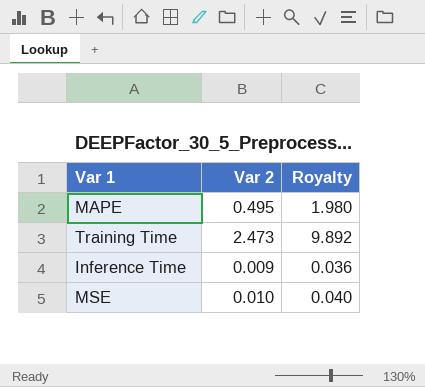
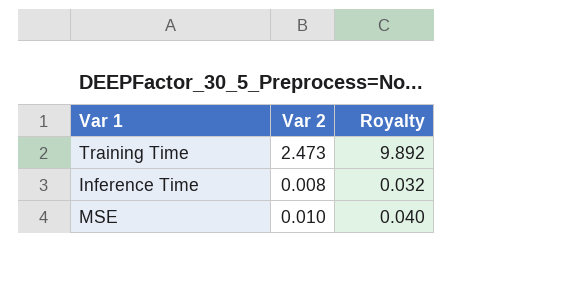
row MAPE: 0.495 | 1.980 -> none
Inference Time | Var 2: 0.009 -> 0.008
Inference Time | Royalty: 0.036 -> 0.032

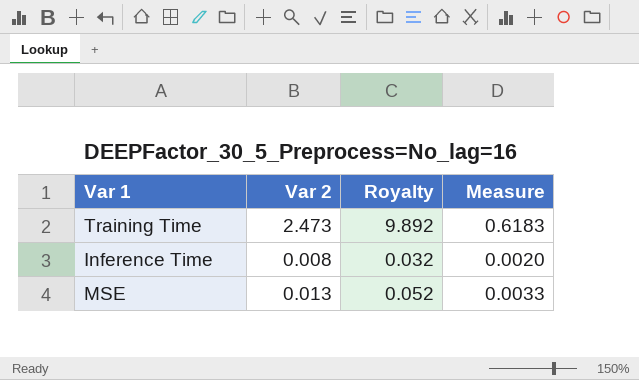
column Measure | formula: none -> [Var 2] * 0.25
MSE | Var 2: 0.010 -> 0.013
MSE | Royalty: 0.040 -> 0.052

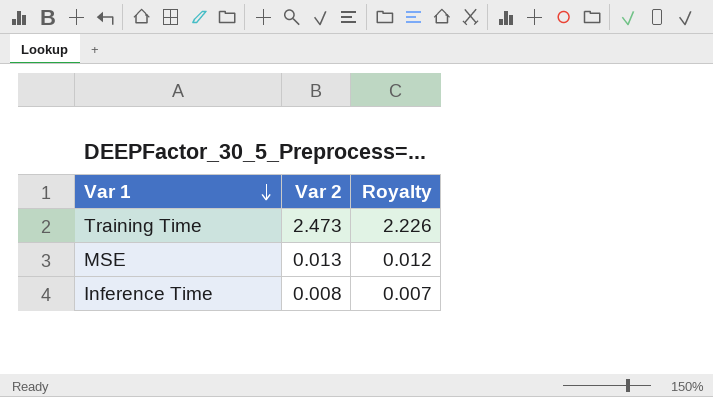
row order: none -> Var 1 descending
column Measure | formula: [Var 2] * 0.25 -> none
column Royalty | formula: [Var 2] * 4 -> [Var 2] * 0.9

